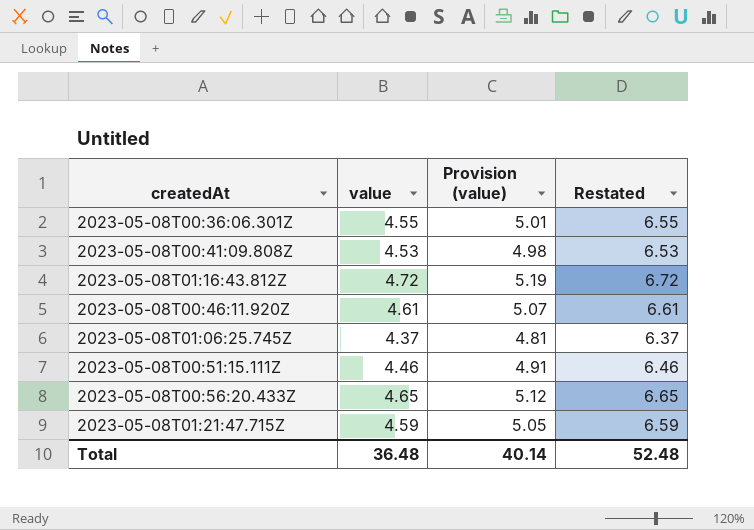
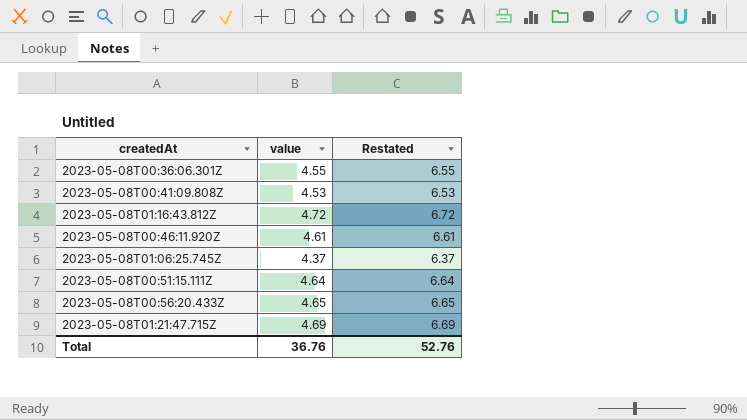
column Provision (value) | formula: [value] * 1.1 -> none
2023-05-08T00:51:15.111Z | value: 4.46 -> 4.64
2023-05-08T00:51:15.111Z | Restated: 6.46 -> 6.64
2023-05-08T01:21:47.715Z | value: 4.59 -> 4.69
2023-05-08T01:21:47.715Z | Restated: 6.59 -> 6.69
Total | value: 36.48 -> 36.76
Total | Restated: 52.48 -> 52.76

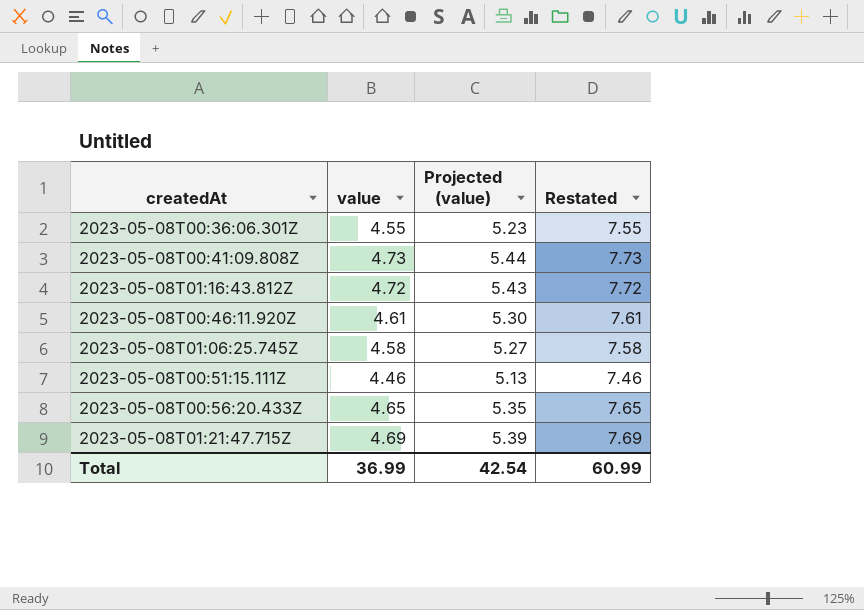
column Projected (value) | formula: none -> [value] * 1.15
column Restated | formula: [value] + 2 -> [value] + 3
2023-05-08T00:41:09.808Z | value: 4.53 -> 4.73
2023-05-08T01:06:25.745Z | value: 4.37 -> 4.58
2023-05-08T00:51:15.111Z | value: 4.64 -> 4.46
Total | value: 36.76 -> 36.99
Total | Restated: 52.76 -> 60.99

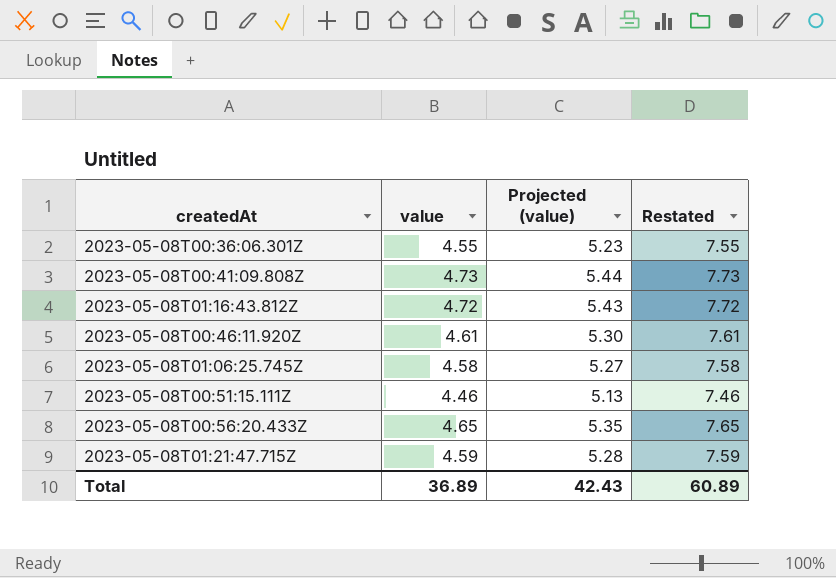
2023-05-08T01:21:47.715Z | value: 4.69 -> 4.59
2023-05-08T01:21:47.715Z | Projected (value): 5.39 -> 5.28
2023-05-08T01:21:47.715Z | Restated: 7.69 -> 7.59
Total | value: 36.99 -> 36.89
Total | Projected (value): 42.54 -> 42.43
Total | Restated: 60.99 -> 60.89

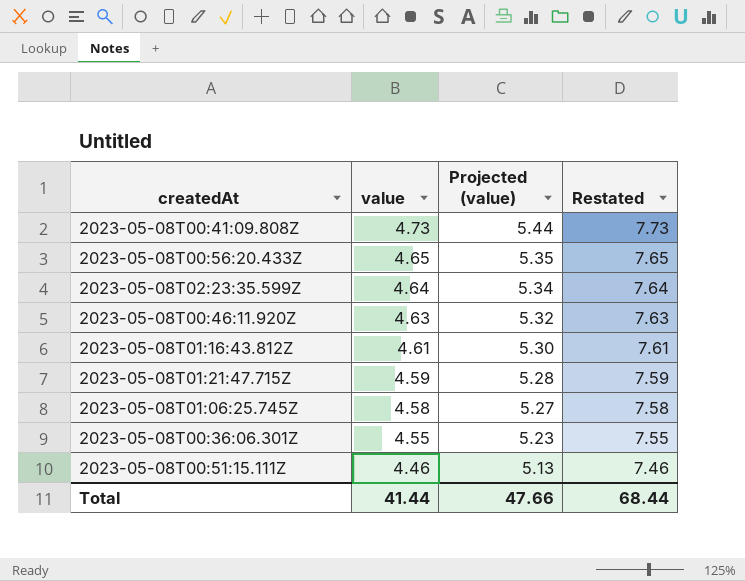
row order: none -> value descending
row 2023-05-08T02:23:35.599Z: none -> 4.64 | 5.34 | 7.64
2023-05-08T00:46:11.920Z | value: 4.61 -> 4.63
2023-05-08T00:46:11.920Z | Projected (value): 5.30 -> 5.32
2023-05-08T00:46:11.920Z | Restated: 7.61 -> 7.63
2023-05-08T01:16:43.812Z | value: 4.72 -> 4.61
2023-05-08T01:16:43.812Z | Projected (value): 5.43 -> 5.30
2023-05-08T01:16:43.812Z | Restated: 7.72 -> 7.61
Total | value: 36.89 -> 41.44
Total | Projected (value): 42.43 -> 47.66
Total | Restated: 60.89 -> 68.44

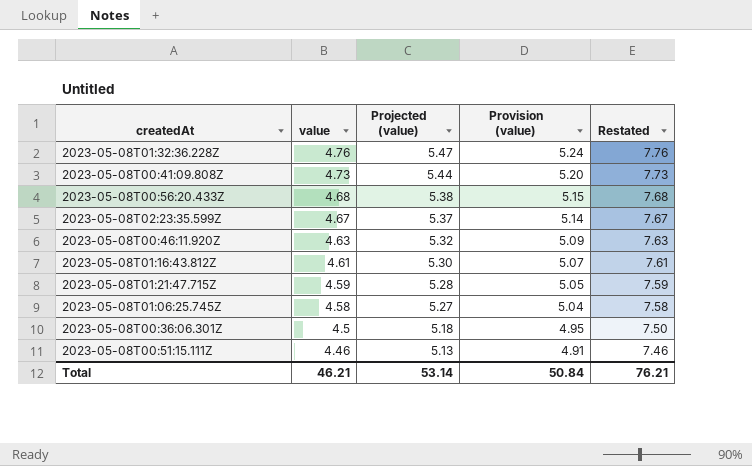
column Provision (value) | formula: none -> [value] * 1.1
row 2023-05-08T01:32:36.228Z: none -> 4.76 | 5.47 | 5.24 | 7.76
2023-05-08T00:56:20.433Z | value: 4.65 -> 4.68
2023-05-08T00:56:20.433Z | Projected (value): 5.35 -> 5.38
2023-05-08T00:56:20.433Z | Restated: 7.65 -> 7.68
2023-05-08T02:23:35.599Z | value: 4.64 -> 4.67
2023-05-08T02:23:35.599Z | Projected (value): 5.34 -> 5.37
2023-05-08T02:23:35.599Z | Restated: 7.64 -> 7.67
2023-05-08T00:36:06.301Z | value: 4.55 -> 4.5
2023-05-08T00:36:06.301Z | Projected (value): 5.23 -> 5.18
2023-05-08T00:36:06.301Z | Restated: 7.55 -> 7.50
Total | value: 41.44 -> 46.21
Total | Projected (value): 47.66 -> 53.14
Total | Restated: 68.44 -> 76.21

